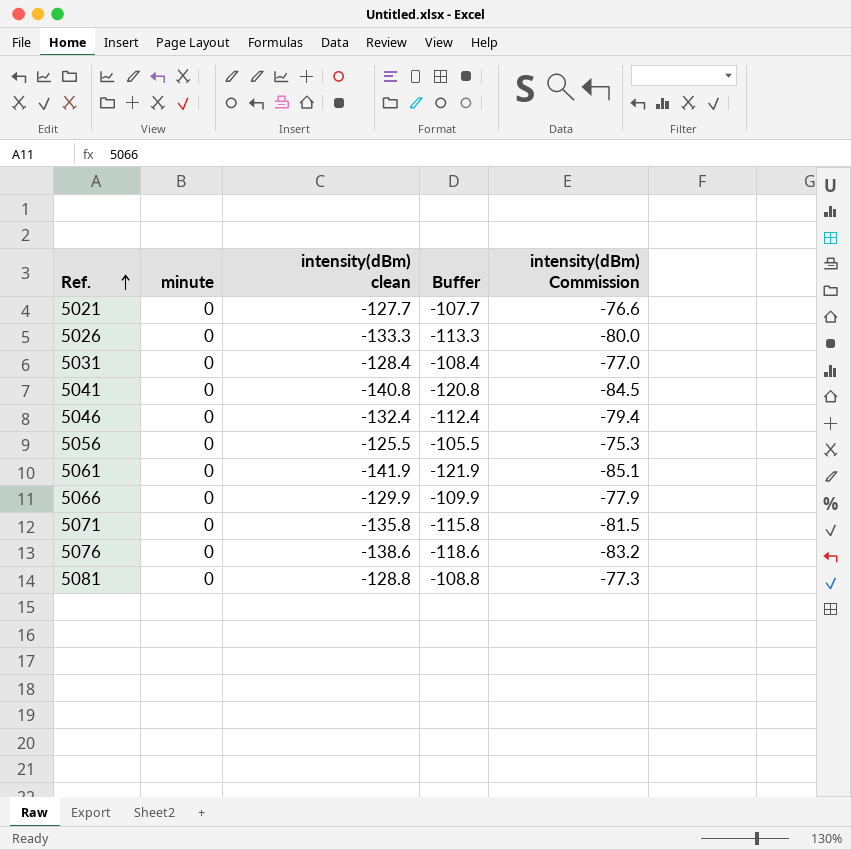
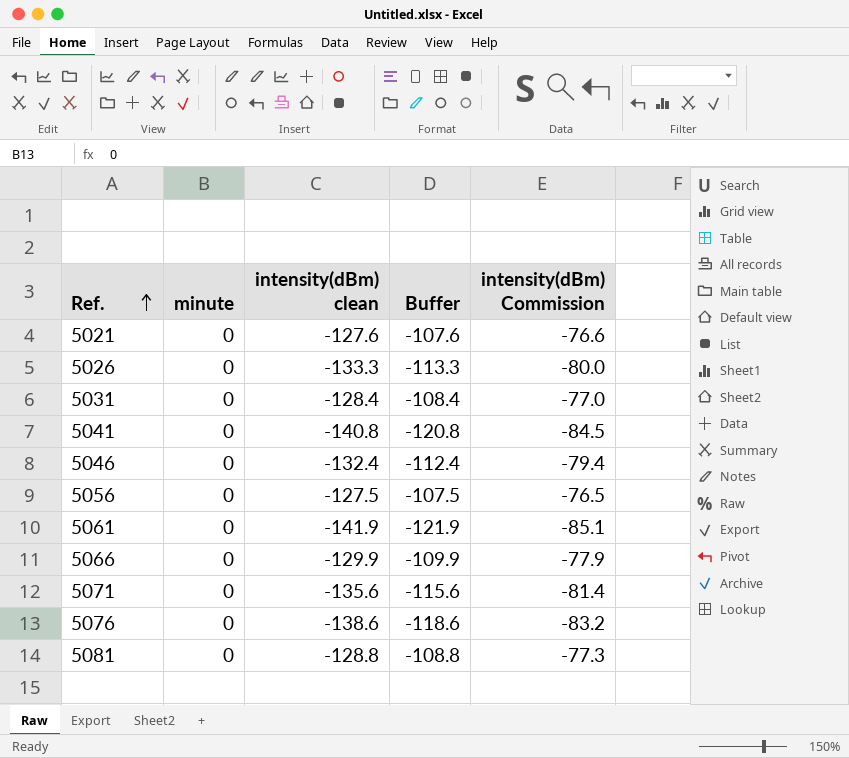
5021 | intensity(dBm) clean: -127.7 -> -127.6
5021 | Buffer: -107.7 -> -107.6
5056 | intensity(dBm) clean: -125.5 -> -127.5
5056 | Buffer: -105.5 -> -107.5
5056 | intensity(dBm) Commission: -75.3 -> -76.5
5071 | intensity(dBm) clean: -135.8 -> -135.6
5071 | Buffer: -115.8 -> -115.6
5071 | intensity(dBm) Commission: -81.5 -> -81.4

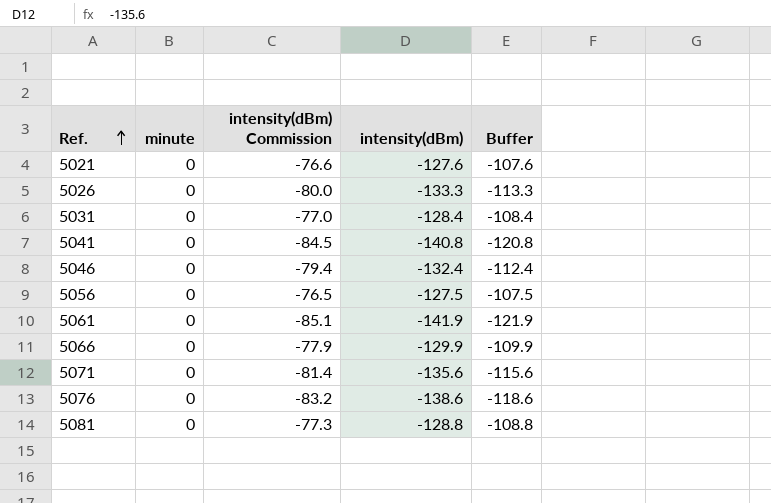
column intensity(dBm) Commission | position: 5 -> 3
column name: intensity(dBm) clean -> intensity(dBm)

